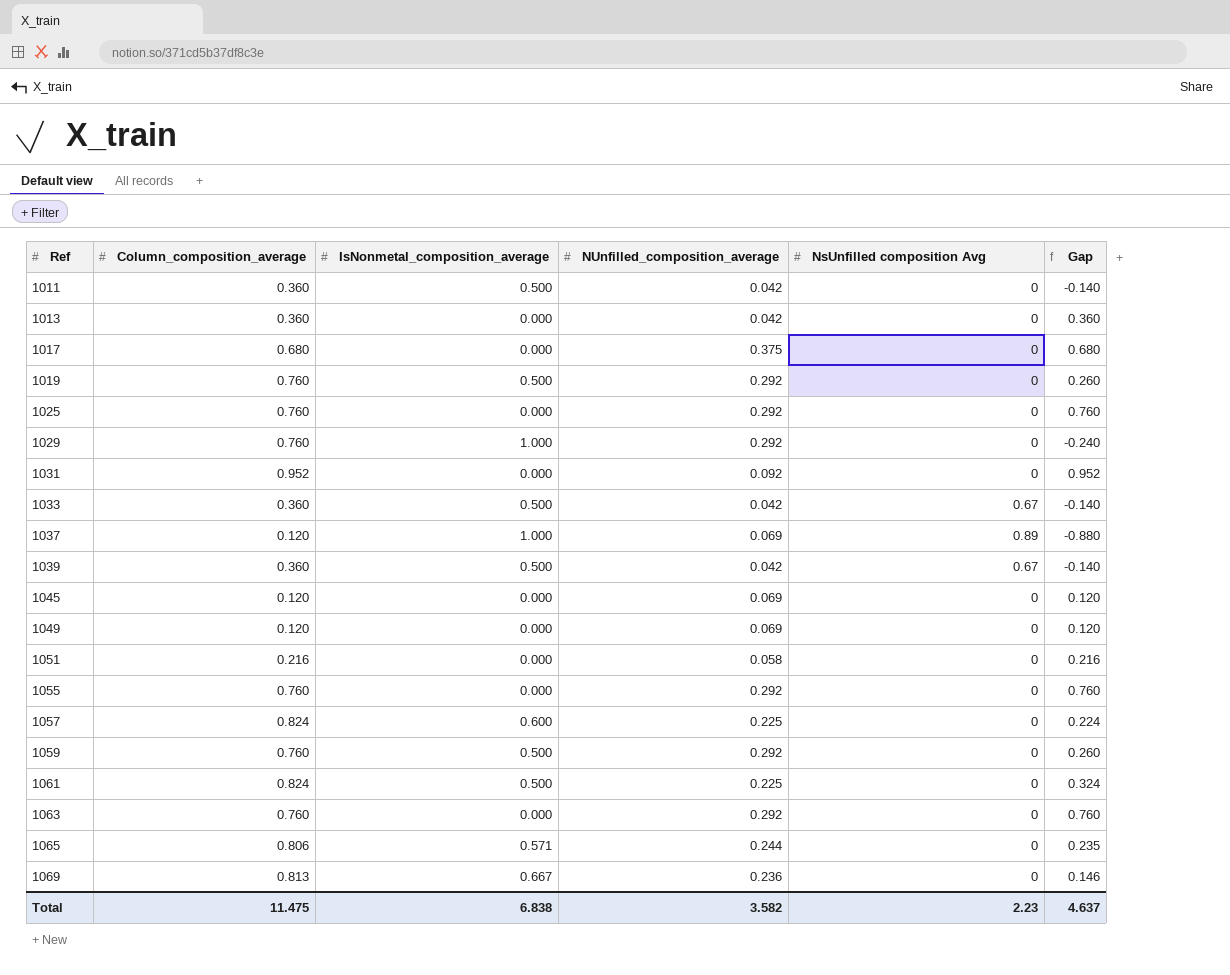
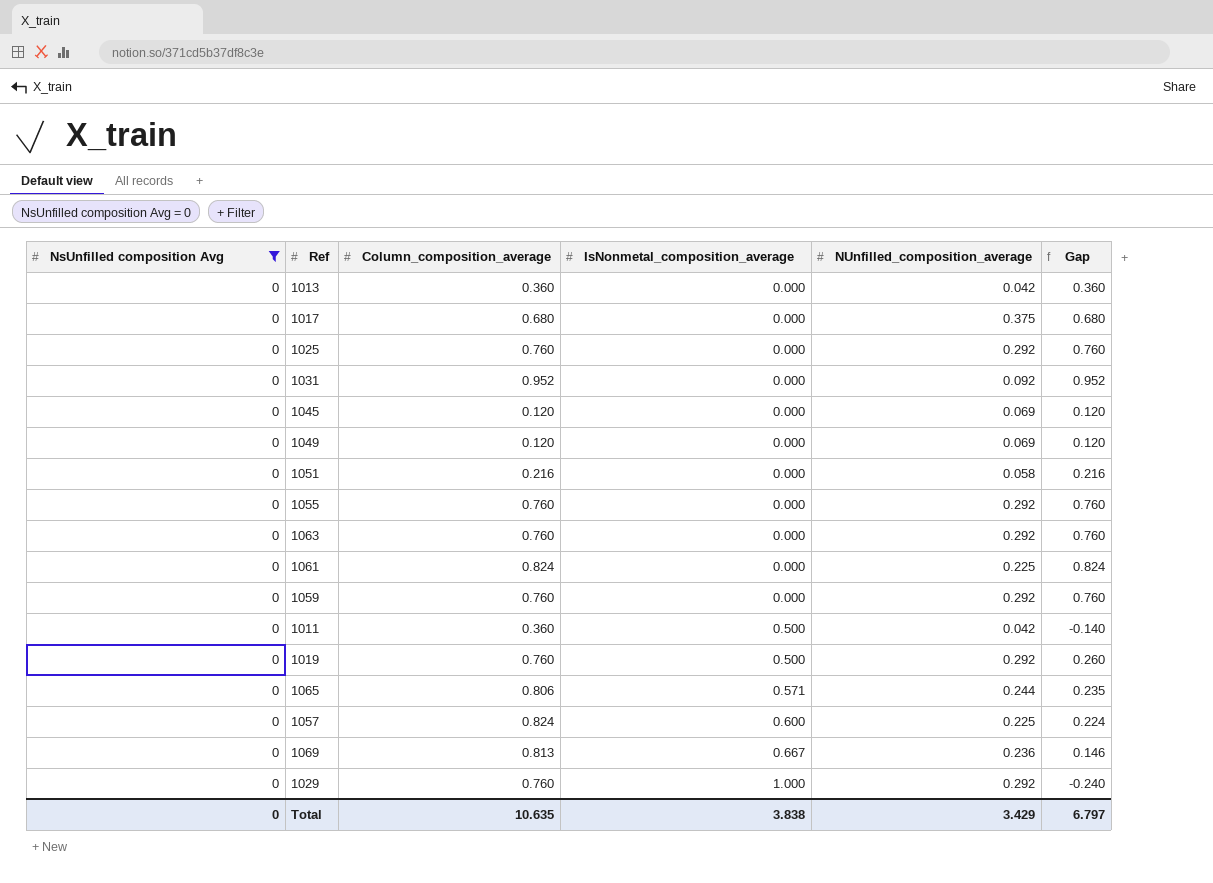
filter: none -> NsUnfilled composition Avg = 0
row order: Ref ascending -> IsNonmetal_composition_average ascending
column NsUnfilled composition Avg | position: 5 -> 1
1061 | IsNonmetal_composition_average: 0.500 -> 0.000
1061 | Gap: 0.324 -> 0.824
1059 | IsNonmetal_composition_average: 0.500 -> 0.000
1059 | Gap: 0.260 -> 0.760
Total | NsUnfilled composition Avg: 2.23 -> 0
Total | Column_composition_average: 11.475 -> 10.635
Total | IsNonmetal_composition_average: 6.838 -> 3.838
Total | NUnfilled_composition_average: 3.582 -> 3.429
Total | Gap: 4.637 -> 6.797

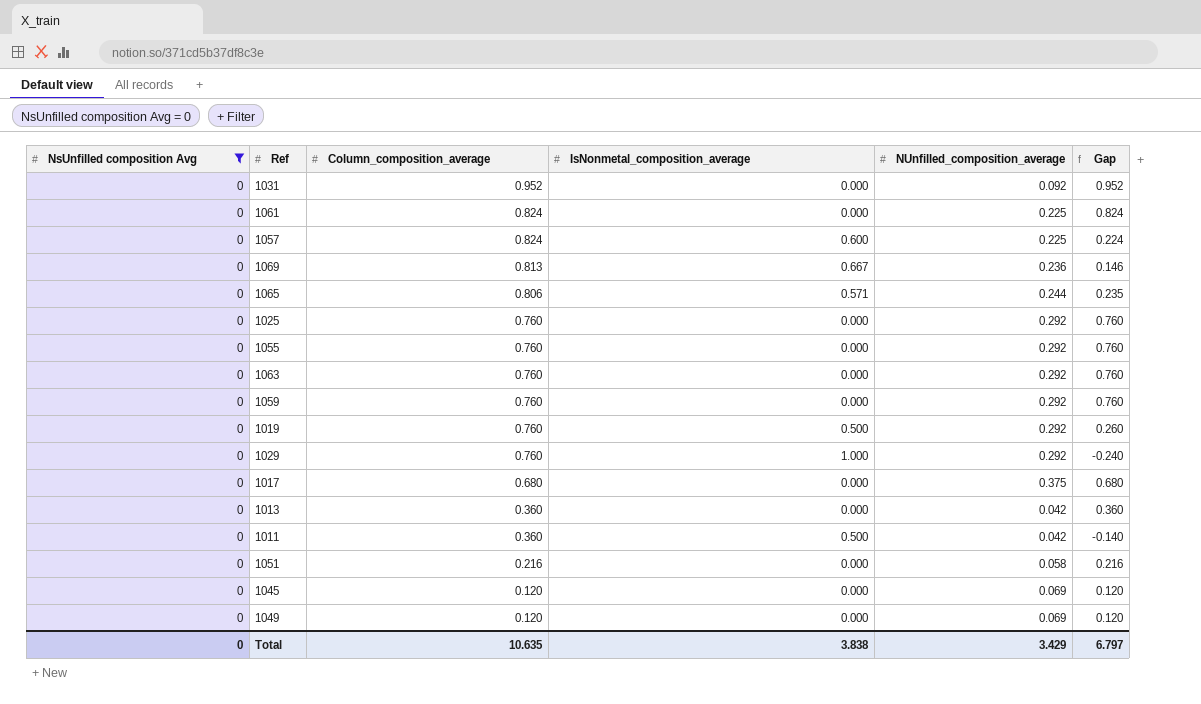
row order: IsNonmetal_composition_average ascending -> Column_composition_average descending

